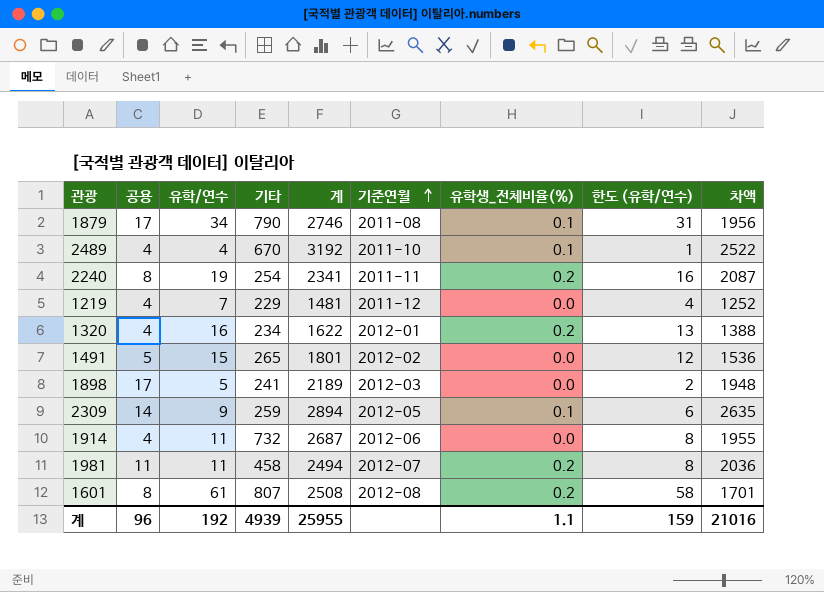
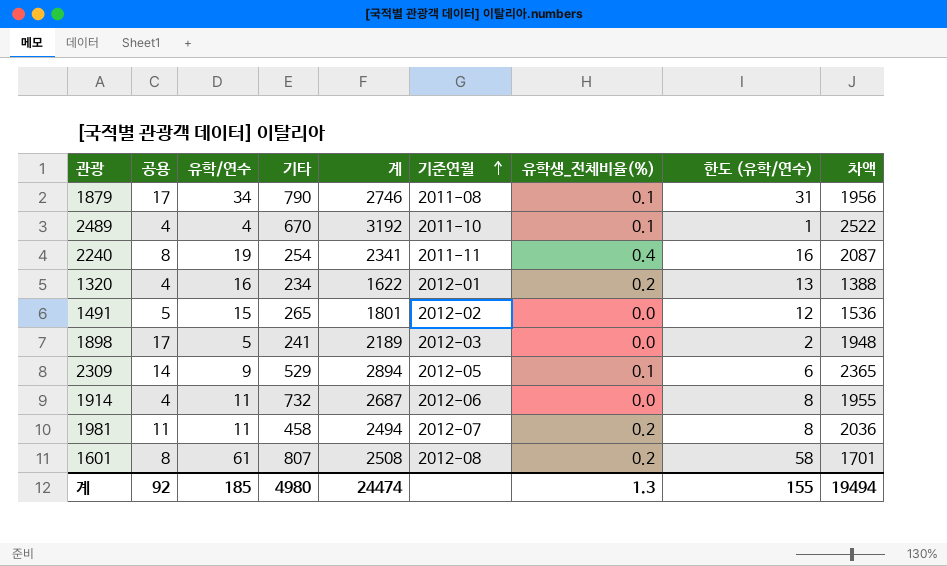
row 1219: 4 | 7 | 229 | 1481 | 2011-12 | 0.0 | 4 | 1252 -> none
2240 | 유학생_전체비율(%): 0.2 -> 0.4
2309 | 기타: 259 -> 529
2309 | 차액: 2635 -> 2365
계 | 공용: 96 -> 92
계 | 유학/연수: 192 -> 185
계 | 기타: 4939 -> 4980
계 | 계: 25955 -> 24474
계 | 유학생_전체비율(%): 1.1 -> 1.3
계 | 한도 (유학/연수): 159 -> 155
계 | 차액: 21016 -> 19494

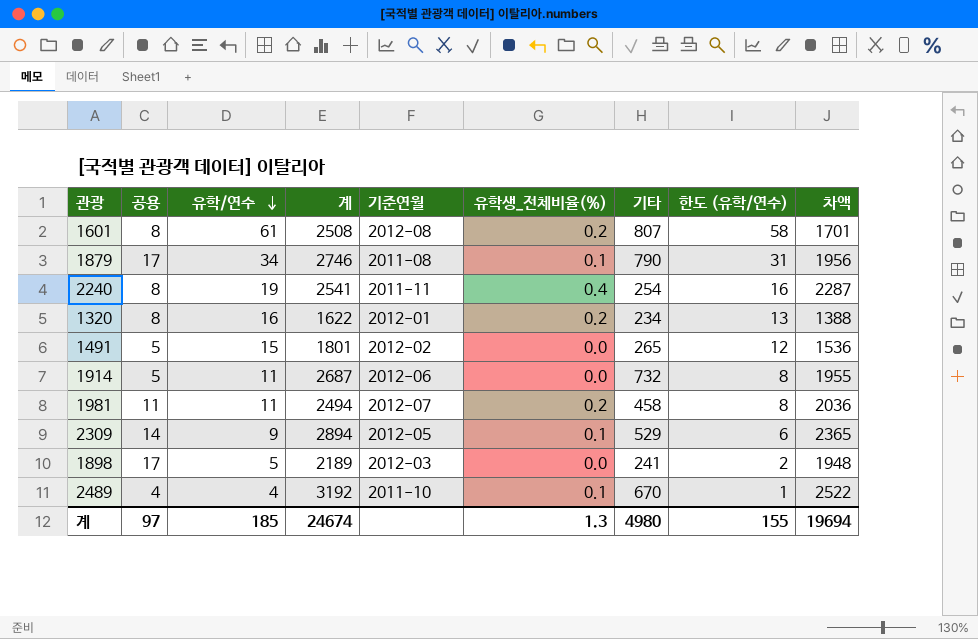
row order: 기준연월 ascending -> 유학/연수 descending
column 기타 | position: 4 -> 7
2240 | 계: 2341 -> 2541
2240 | 차액: 2087 -> 2287
1320 | 공용: 4 -> 8
1914 | 공용: 4 -> 5
계 | 공용: 92 -> 97
계 | 계: 24474 -> 24674
계 | 차액: 19494 -> 19694

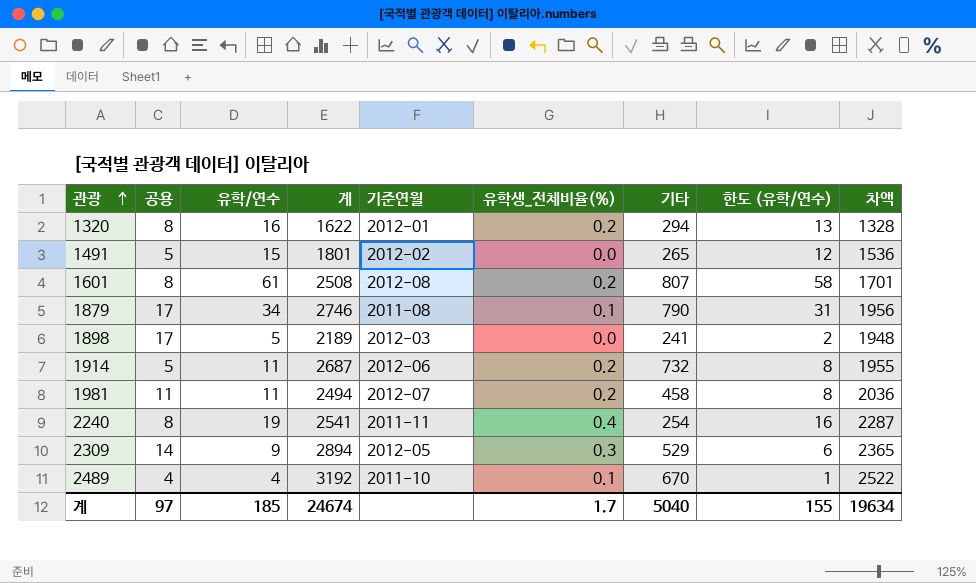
row order: 유학/연수 descending -> 관광 ascending
1320 | 기타: 234 -> 294
1320 | 차액: 1388 -> 1328
1914 | 유학생_전체비율(%): 0.0 -> 0.2
2309 | 유학생_전체비율(%): 0.1 -> 0.3
계 | 유학생_전체비율(%): 1.3 -> 1.7
계 | 기타: 4980 -> 5040
계 | 차액: 19694 -> 19634

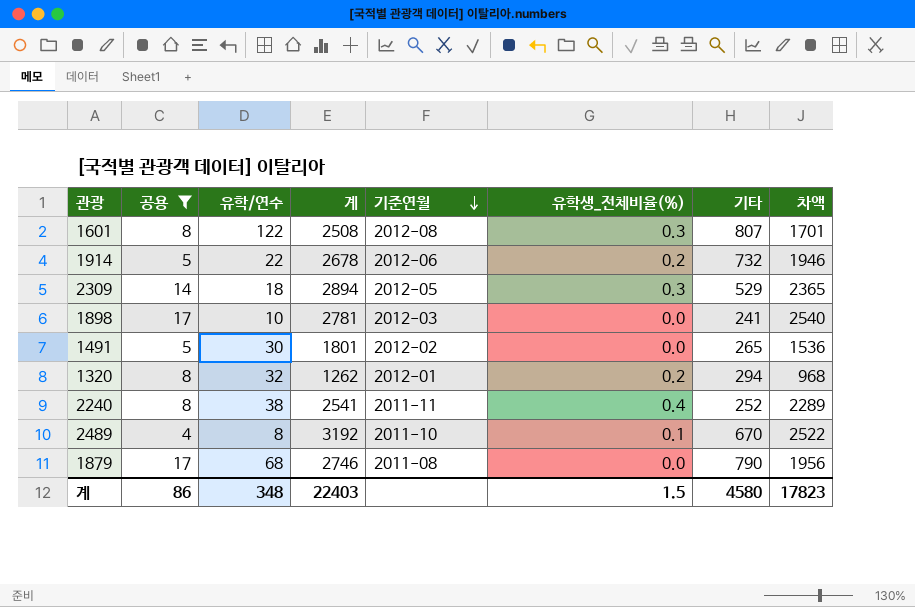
filter: none -> 공용 != 11
row order: 관광 ascending -> 기준연월 descending
column 한도 (유학/연수) | formula: [유학/연수] - 3 -> none
1601 | 유학/연수: 61 -> 122
1601 | 유학생_전체비율(%): 0.2 -> 0.3
1914 | 유학/연수: 11 -> 22
1914 | 계: 2687 -> 2678
1914 | 차액: 1955 -> 1946
2309 | 유학/연수: 9 -> 18
1898 | 유학/연수: 5 -> 10
1898 | 계: 2189 -> 2781
1898 | 차액: 1948 -> 2540
1491 | 유학/연수: 15 -> 30
1320 | 유학/연수: 16 -> 32
1320 | 계: 1622 -> 1262
1320 | 차액: 1328 -> 968
2240 | 유학/연수: 19 -> 38
2240 | 기타: 254 -> 252
2240 | 차액: 2287 -> 2289
2489 | 유학/연수: 4 -> 8
1879 | 유학/연수: 34 -> 68
1879 | 유학생_전체비율(%): 0.1 -> 0.0
계 | 공용: 97 -> 86
계 | 유학/연수: 185 -> 348
계 | 계: 24674 -> 22403
계 | 유학생_전체비율(%): 1.7 -> 1.5
계 | 기타: 5040 -> 4580
계 | 차액: 19634 -> 17823

